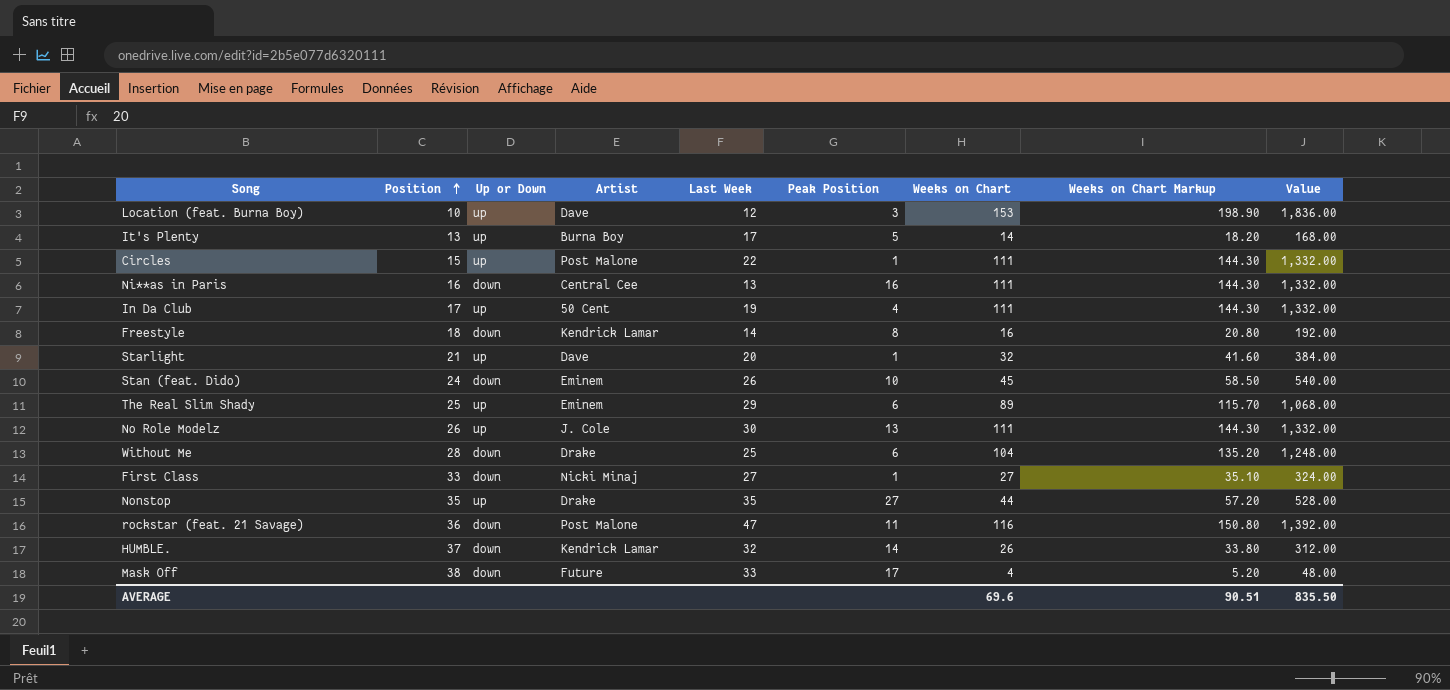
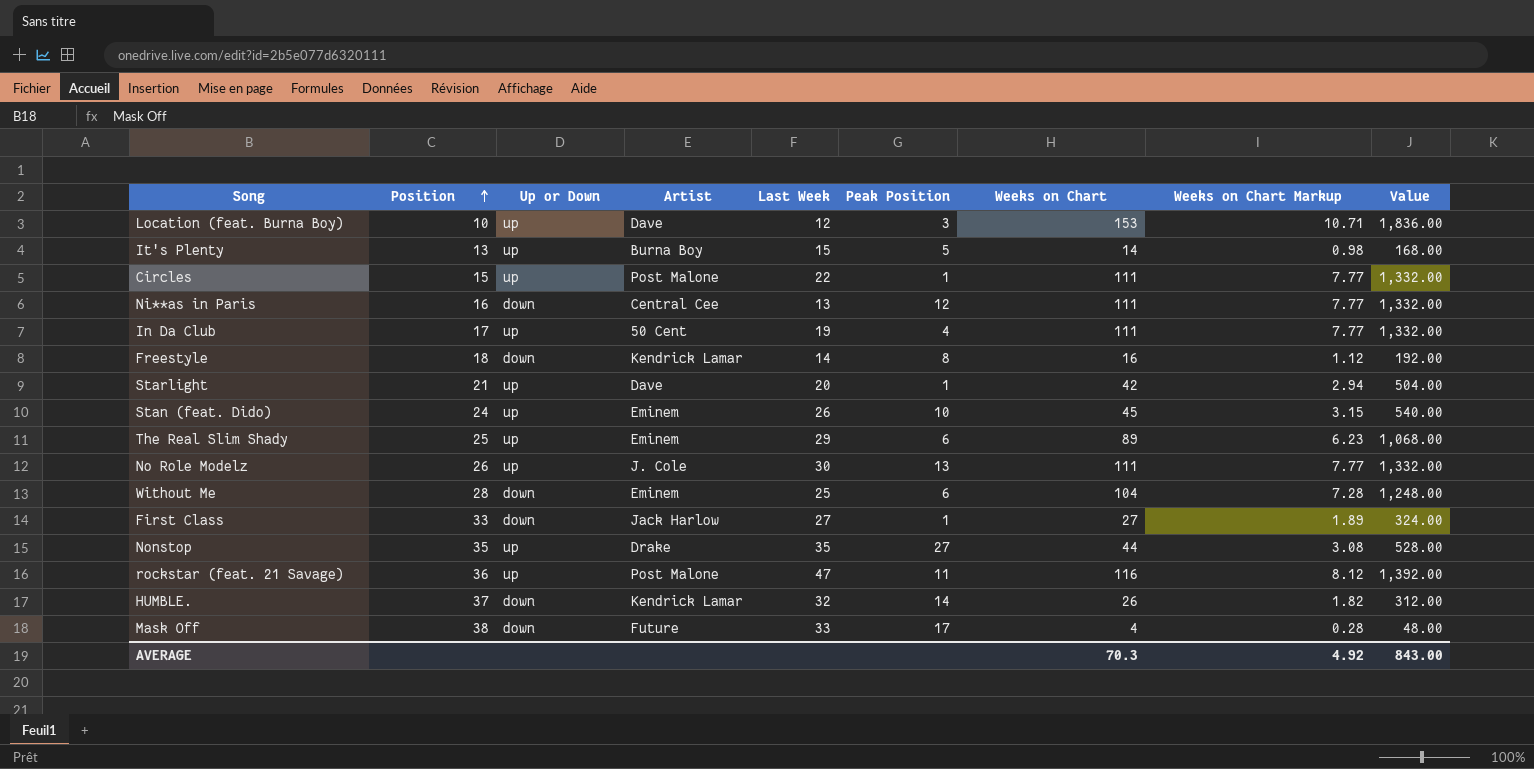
column Weeks on Chart Markup | formula: [Weeks on Chart] * 1.3 -> [Weeks on Chart] * 0.07
It's Plenty | Last Week: 17 -> 15
Ni**as in Paris | Peak Position: 16 -> 12
Starlight | Weeks on Chart: 32 -> 42
Starlight | Value: 384.00 -> 504.00
Stan (feat. Dido) | Up or Down: down -> up
Without Me | Artist: Drake -> Eminem
First Class | Artist: Nicki Minaj -> Jack Harlow
rockstar (feat. 21 Savage) | Up or Down: down -> up
AVERAGE | Weeks on Chart: 69.6 -> 70.3
AVERAGE | Weeks on Chart Markup: 90.51 -> 4.92
AVERAGE | Value: 835.50 -> 843.00

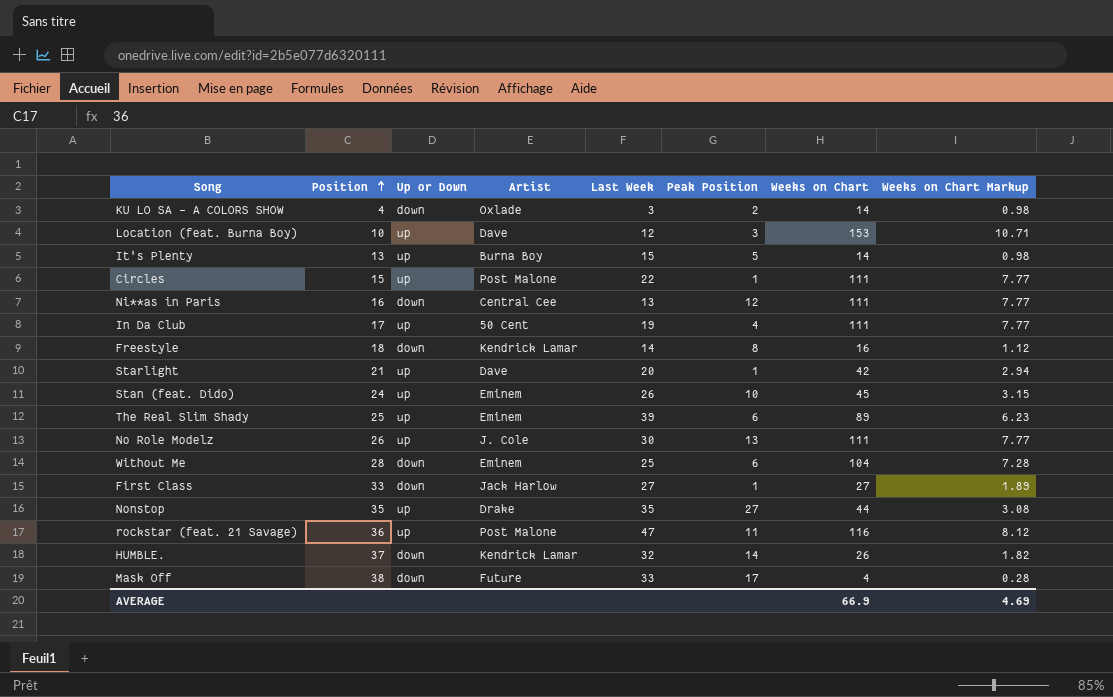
column Value | formula: [Weeks on Chart] * 12 -> none
row KU LO SA - A COLORS SHOW: none -> 4 | down | Oxlade | 3 | 2 | 14 | 0.98
The Real Slim Shady | Last Week: 29 -> 39
AVERAGE | Weeks on Chart: 70.3 -> 66.9
AVERAGE | Weeks on Chart Markup: 4.92 -> 4.69

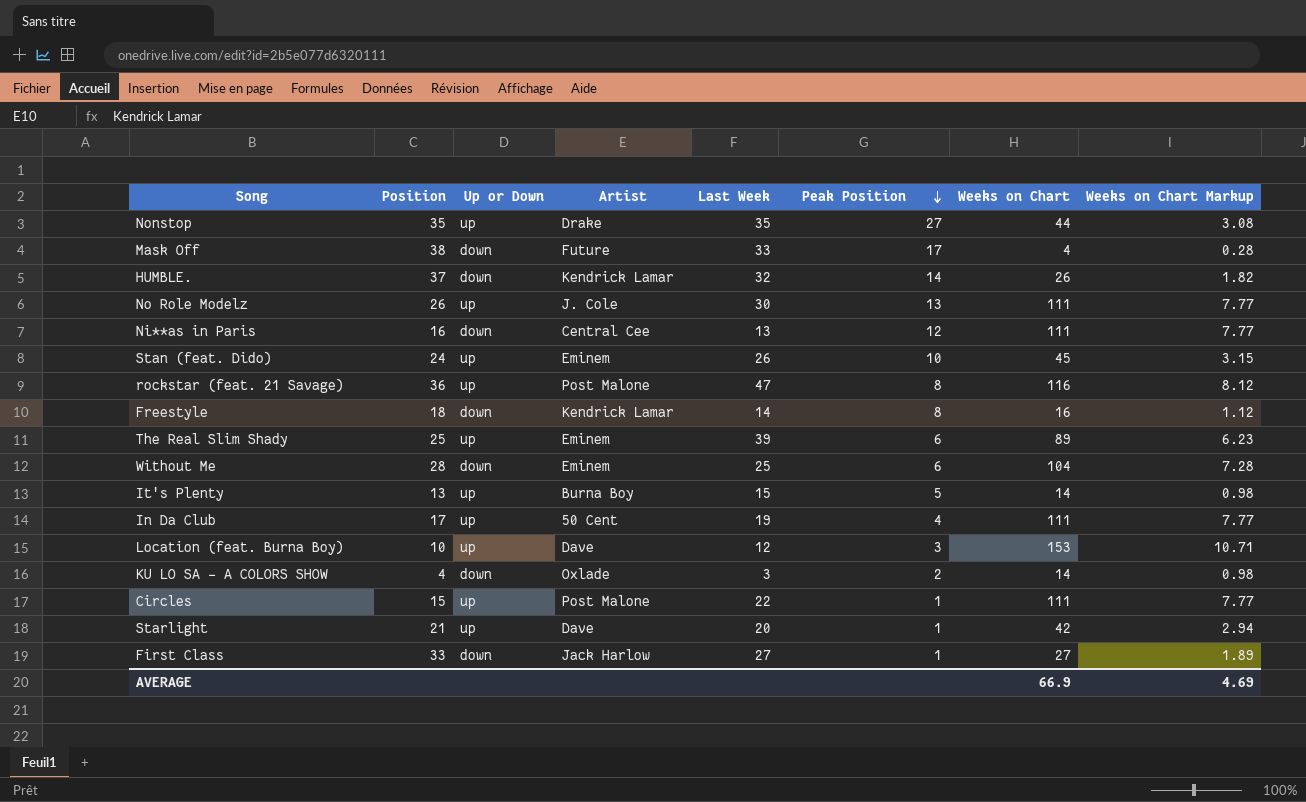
row order: Position ascending -> Peak Position descending
rockstar (feat. 21 Savage) | Peak Position: 11 -> 8

